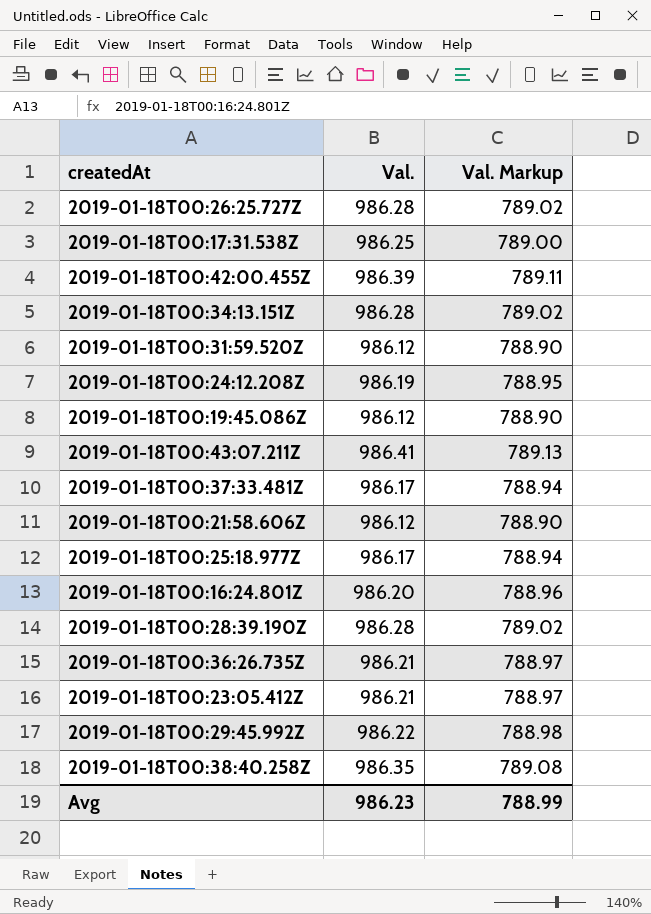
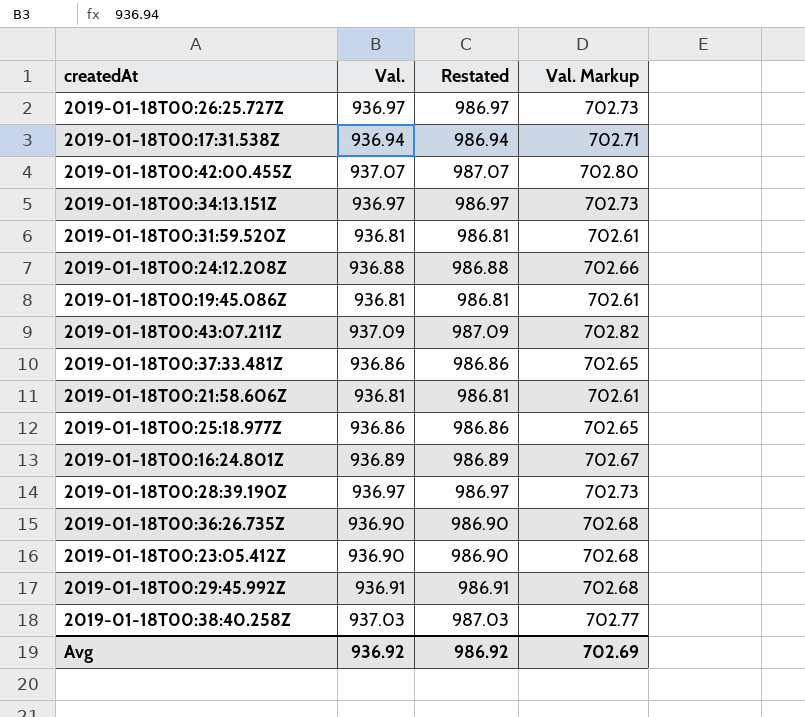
column Restated | formula: none -> [Val.] + 50
column Val. Markup | formula: [Val.] * 0.8 -> [Val.] * 0.75
2019-01-18T00:26:25.727Z | Val.: 986.28 -> 936.97
2019-01-18T00:17:31.538Z | Val.: 986.25 -> 936.94
2019-01-18T00:42:00.455Z | Val.: 986.39 -> 937.07
2019-01-18T00:34:13.151Z | Val.: 986.28 -> 936.97
2019-01-18T00:31:59.520Z | Val.: 986.12 -> 936.81
2019-01-18T00:24:12.208Z | Val.: 986.19 -> 936.88
2019-01-18T00:19:45.086Z | Val.: 986.12 -> 936.81
2019-01-18T00:43:07.211Z | Val.: 986.41 -> 937.09
2019-01-18T00:37:33.481Z | Val.: 986.17 -> 936.86
2019-01-18T00:21:58.606Z | Val.: 986.12 -> 936.81
2019-01-18T00:25:18.977Z | Val.: 986.17 -> 936.86
2019-01-18T00:16:24.801Z | Val.: 986.20 -> 936.89
2019-01-18T00:28:39.190Z | Val.: 986.28 -> 936.97
2019-01-18T00:36:26.735Z | Val.: 986.21 -> 936.90
2019-01-18T00:23:05.412Z | Val.: 986.21 -> 936.90
2019-01-18T00:29:45.992Z | Val.: 986.22 -> 936.91
2019-01-18T00:38:40.258Z | Val.: 986.35 -> 937.03
Avg | Val.: 986.23 -> 936.92
Avg | Val. Markup: 788.99 -> 702.69

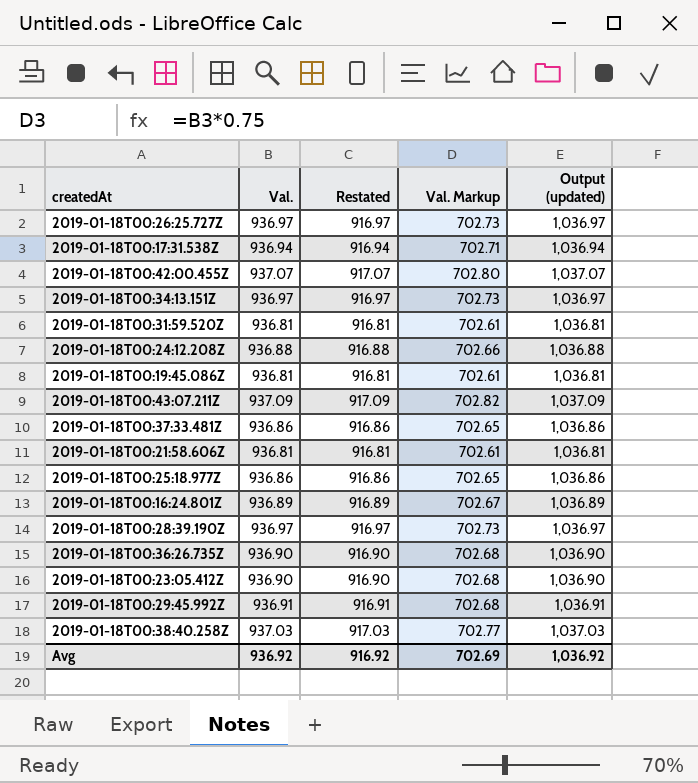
column Restated | formula: [Val.] + 50 -> [Val.] - 20
column Output (updated) | formula: none -> [Val.] + 100
Avg | Restated: 986.92 -> 916.92

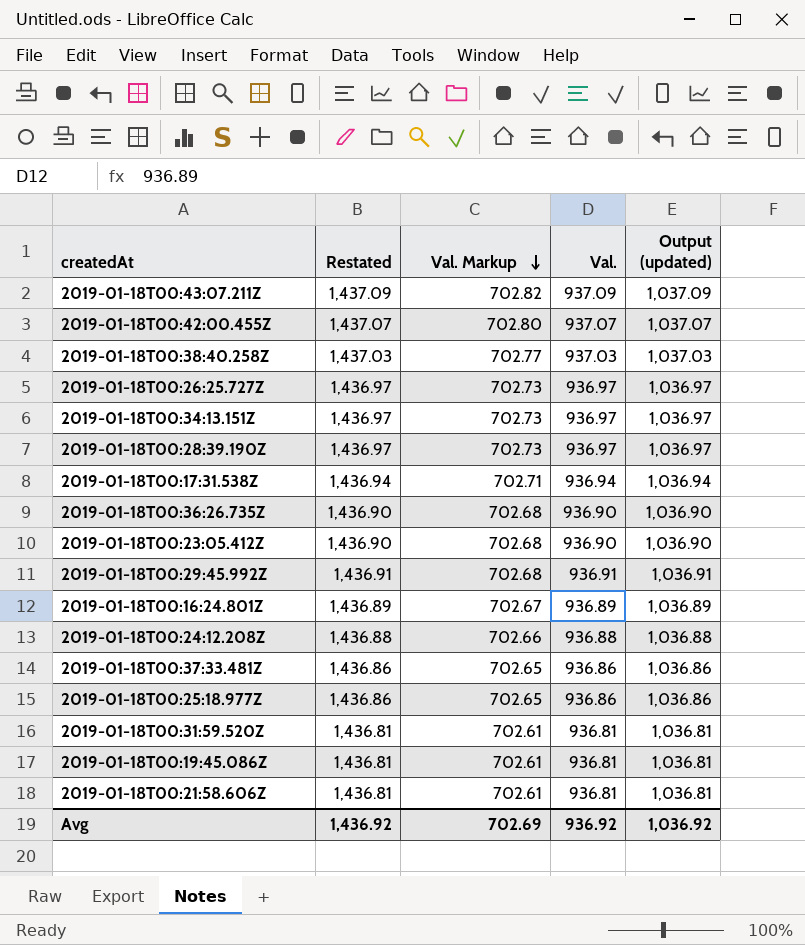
row order: none -> Val. Markup descending
column Restated | formula: [Val.] - 20 -> [Val.] + 500
column Val. | position: 2 -> 4
Avg | Restated: 916.92 -> 1,436.92

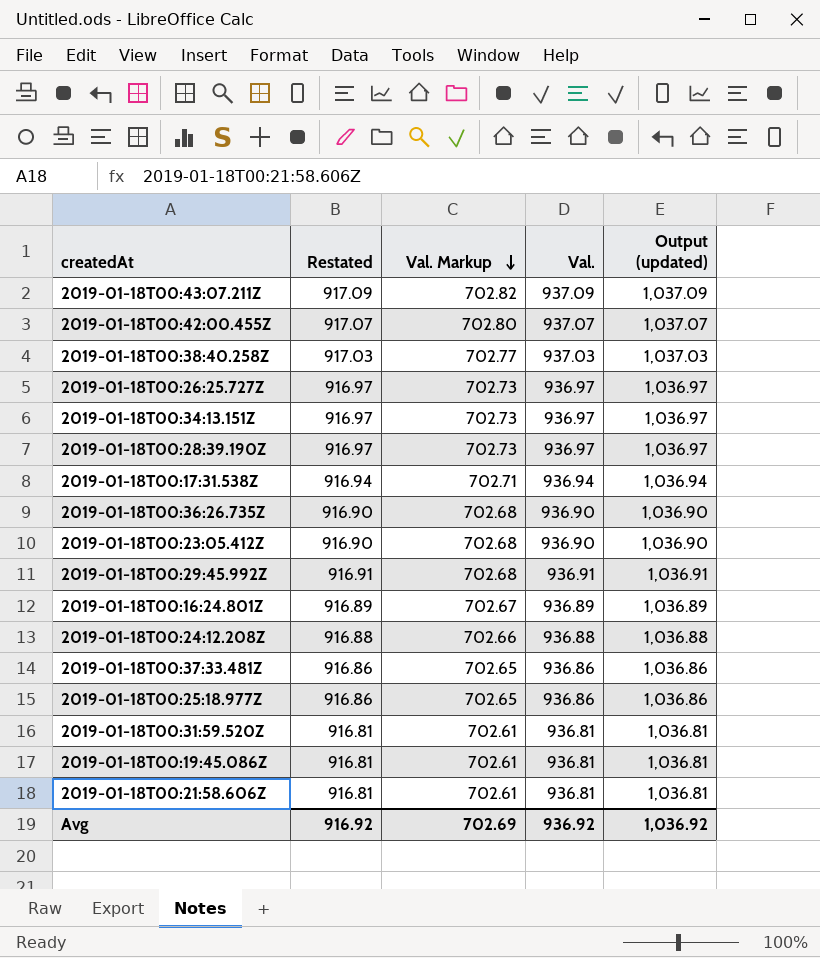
column Restated | formula: [Val.] + 500 -> [Val.] - 20
Avg | Restated: 1,436.92 -> 916.92

